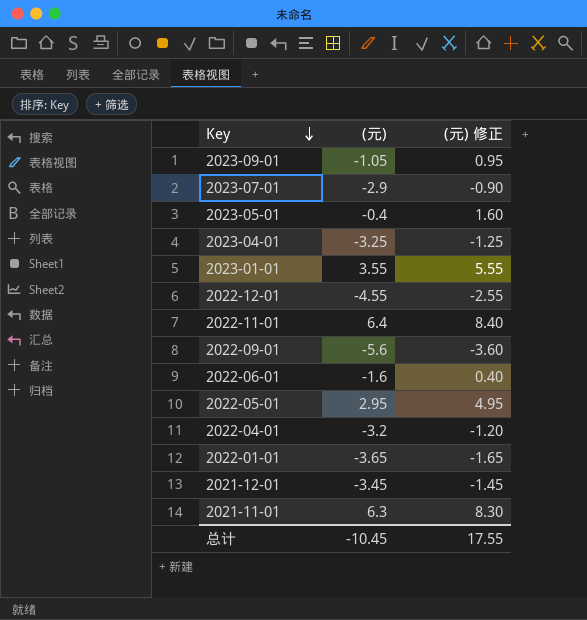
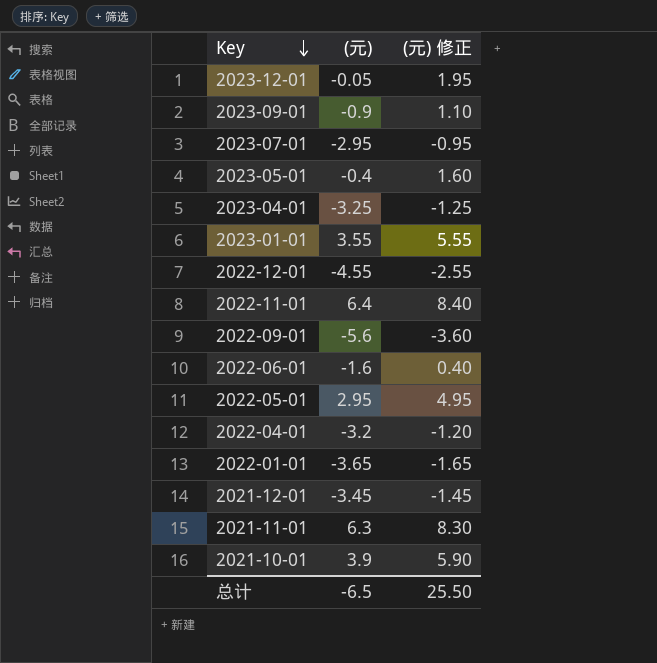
row 2023-12-01: none -> -0.05 | 1.95
2023-09-01 | (元): -1.05 -> -0.9
2023-09-01 | (元) 修正: 0.95 -> 1.10
2023-07-01 | (元): -2.9 -> -2.95
2023-07-01 | (元) 修正: -0.90 -> -0.95
row 2021-10-01: none -> 3.9 | 5.90
总计 | (元): -10.45 -> -6.5
总计 | (元) 修正: 17.55 -> 25.50

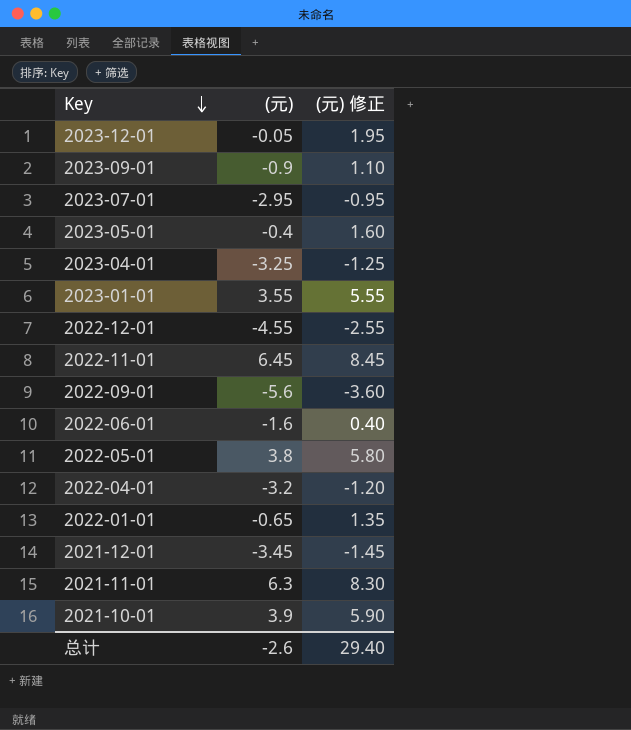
2022-11-01 | (元): 6.4 -> 6.45
2022-11-01 | (元) 修正: 8.40 -> 8.45
2022-05-01 | (元): 2.95 -> 3.8
2022-05-01 | (元) 修正: 4.95 -> 5.80
2022-01-01 | (元): -3.65 -> -0.65
2022-01-01 | (元) 修正: -1.65 -> 1.35
总计 | (元): -6.5 -> -2.6
总计 | (元) 修正: 25.50 -> 29.40

